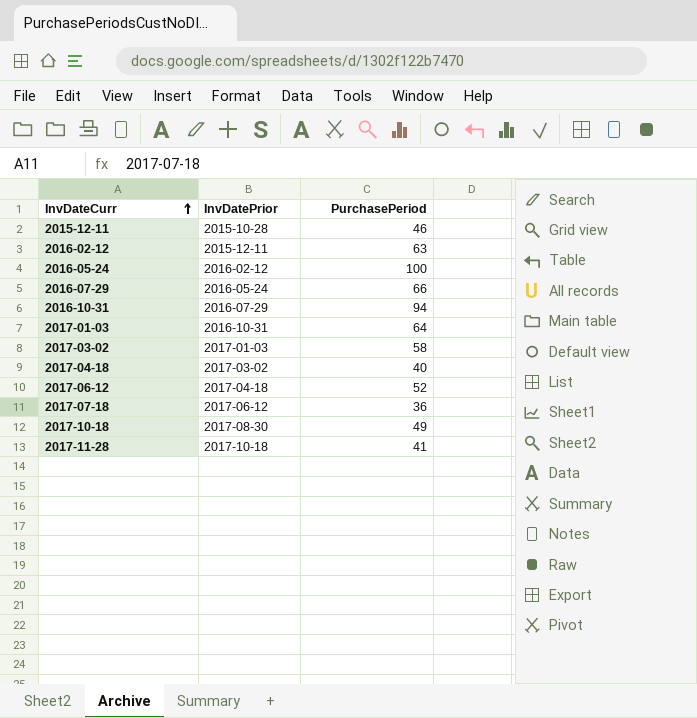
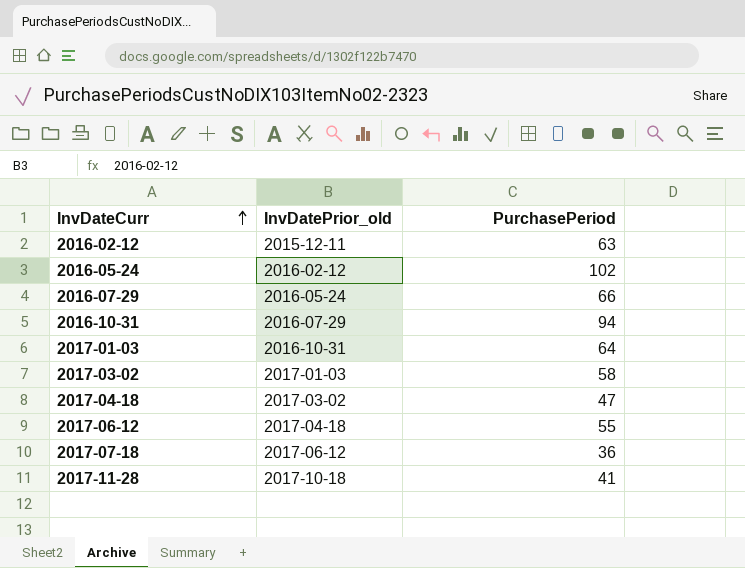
column name: InvDatePrior -> InvDatePrior_old
row 2015-12-11: 2015-10-28 | 46 -> none
row 2017-10-18: 2017-08-30 | 49 -> none
2016-05-24 | PurchasePeriod: 100 -> 102
2017-04-18 | PurchasePeriod: 40 -> 47
2017-06-12 | PurchasePeriod: 52 -> 55

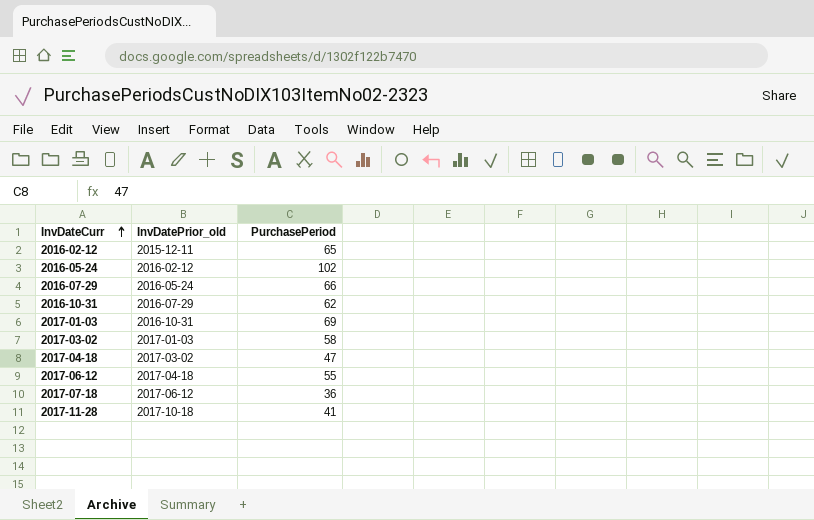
2016-02-12 | PurchasePeriod: 63 -> 65
2016-10-31 | PurchasePeriod: 94 -> 62
2017-01-03 | PurchasePeriod: 64 -> 69

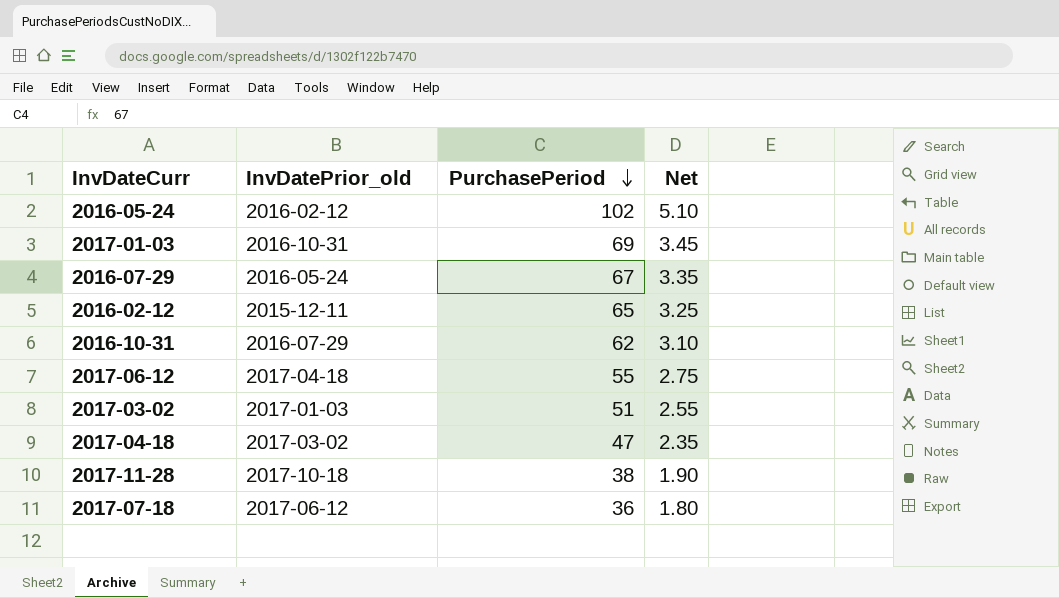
row order: InvDateCurr ascending -> PurchasePeriod descending
column Net | formula: none -> [PurchasePeriod] * 0.05
2016-07-29 | PurchasePeriod: 66 -> 67
2017-03-02 | PurchasePeriod: 58 -> 51
2017-11-28 | PurchasePeriod: 41 -> 38

